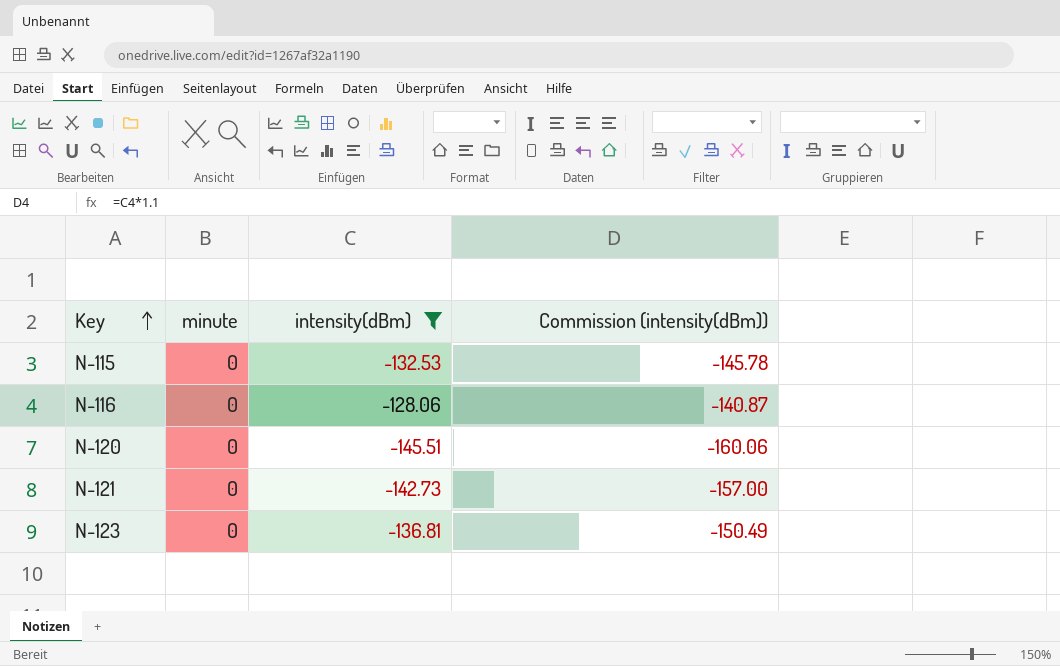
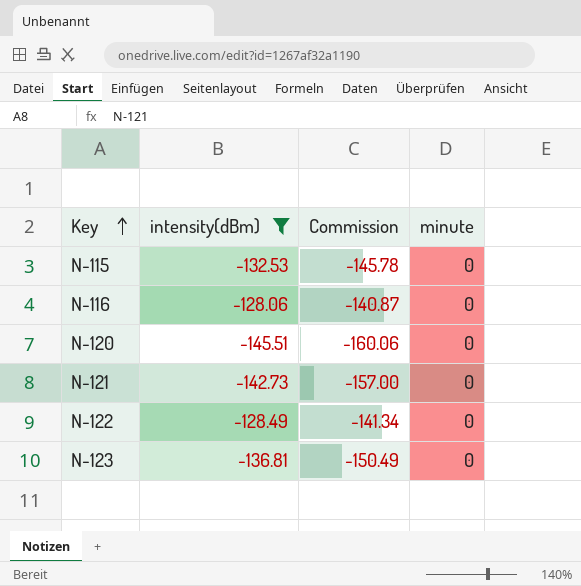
column name: Commission (intensity(dBm)) -> Commission
column minute | position: 2 -> 4
row N-122: none -> -128.49 | -141.34 | 0

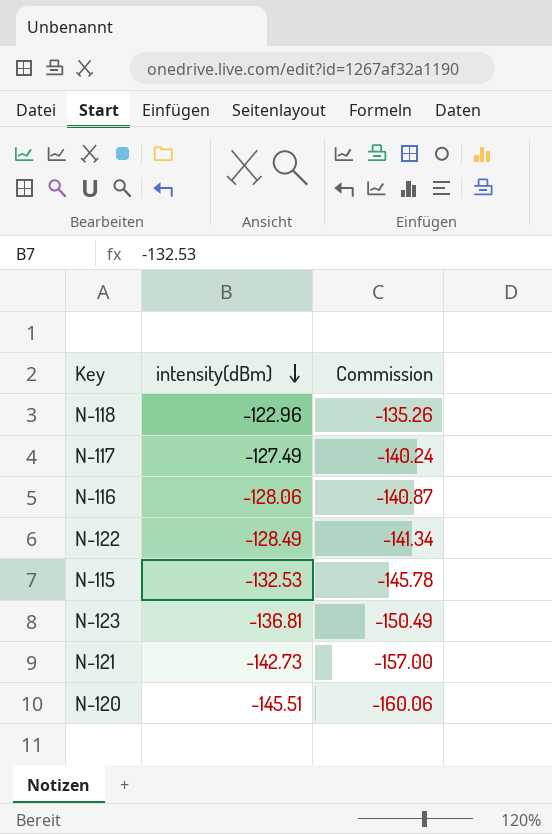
filter: intensity(dBm) <= -128.06 -> none
row order: Key ascending -> intensity(dBm) descending
column minute | position: 4 -> none

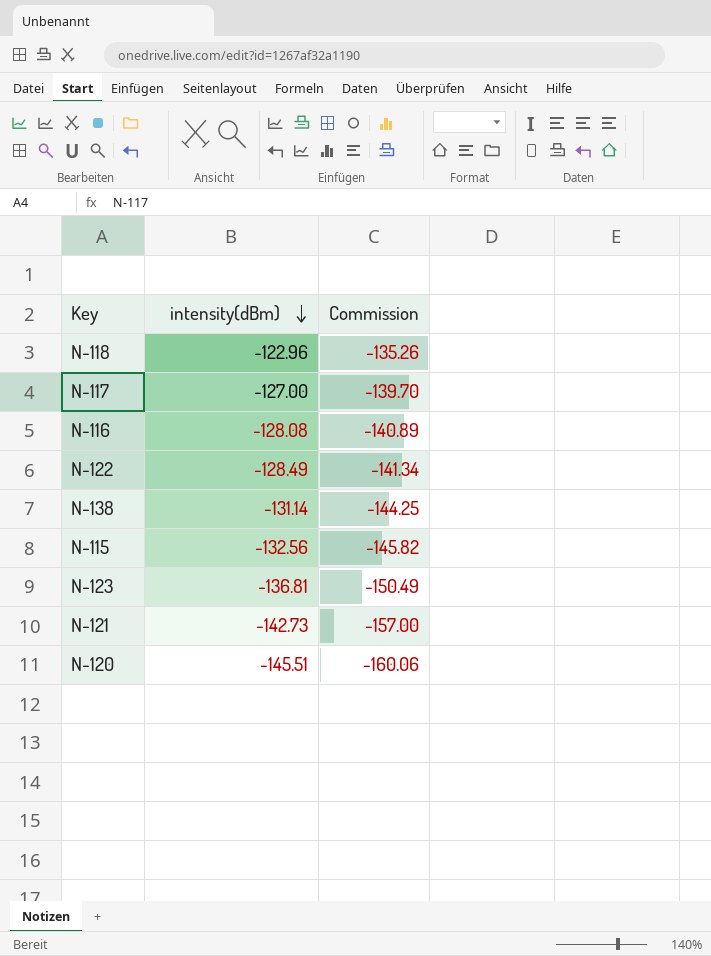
N-117 | intensity(dBm): -127.49 -> -127.00
N-117 | Commission: -140.24 -> -139.70
N-116 | intensity(dBm): -128.06 -> -128.08
N-116 | Commission: -140.87 -> -140.89
row N-138: none -> -131.14 | -144.25
N-115 | intensity(dBm): -132.53 -> -132.56
N-115 | Commission: -145.78 -> -145.82

